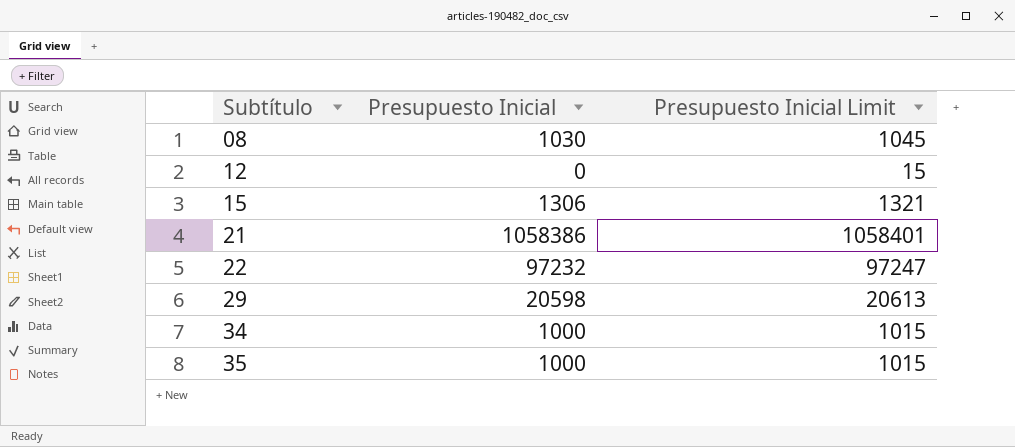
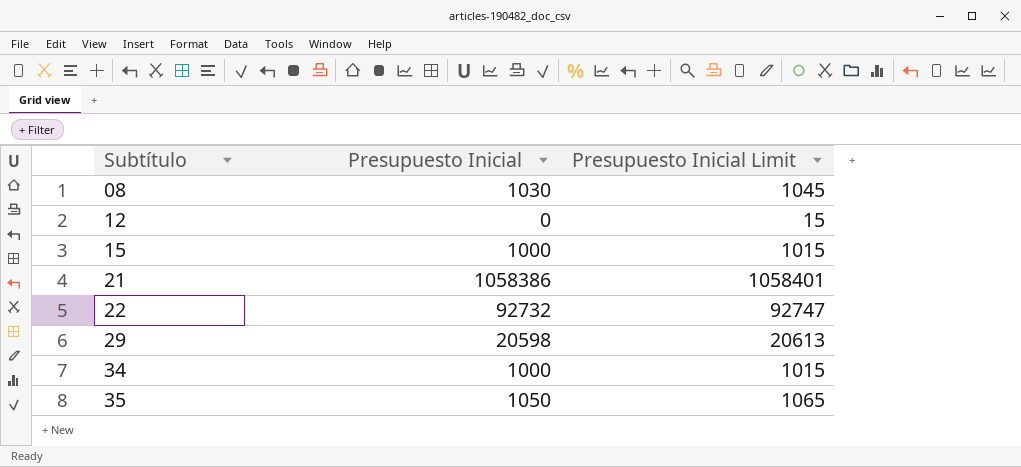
15 | Presupuesto Inicial: 1306 -> 1000
15 | Presupuesto Inicial Limit: 1321 -> 1015
22 | Presupuesto Inicial: 97232 -> 92732
22 | Presupuesto Inicial Limit: 97247 -> 92747
35 | Presupuesto Inicial: 1000 -> 1050
35 | Presupuesto Inicial Limit: 1015 -> 1065

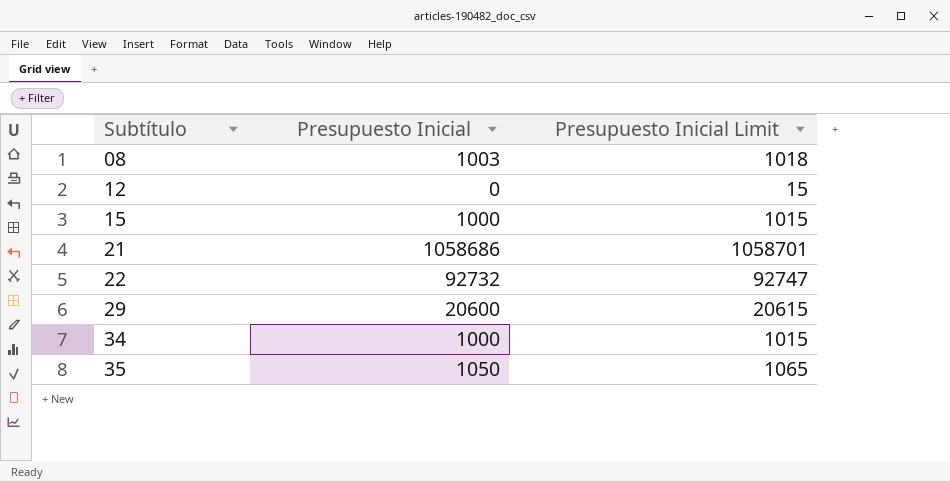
08 | Presupuesto Inicial: 1030 -> 1003
08 | Presupuesto Inicial Limit: 1045 -> 1018
21 | Presupuesto Inicial: 1058386 -> 1058686
21 | Presupuesto Inicial Limit: 1058401 -> 1058701
29 | Presupuesto Inicial: 20598 -> 20600
29 | Presupuesto Inicial Limit: 20613 -> 20615

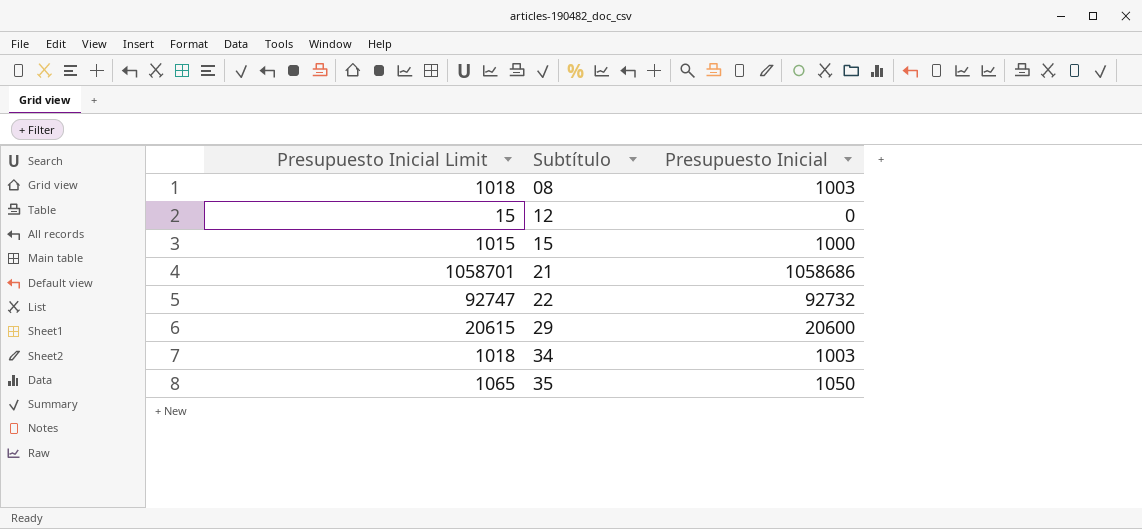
column Presupuesto Inicial Limit | position: 3 -> 1
34 | Presupuesto Inicial Limit: 1015 -> 1018
34 | Presupuesto Inicial: 1000 -> 1003

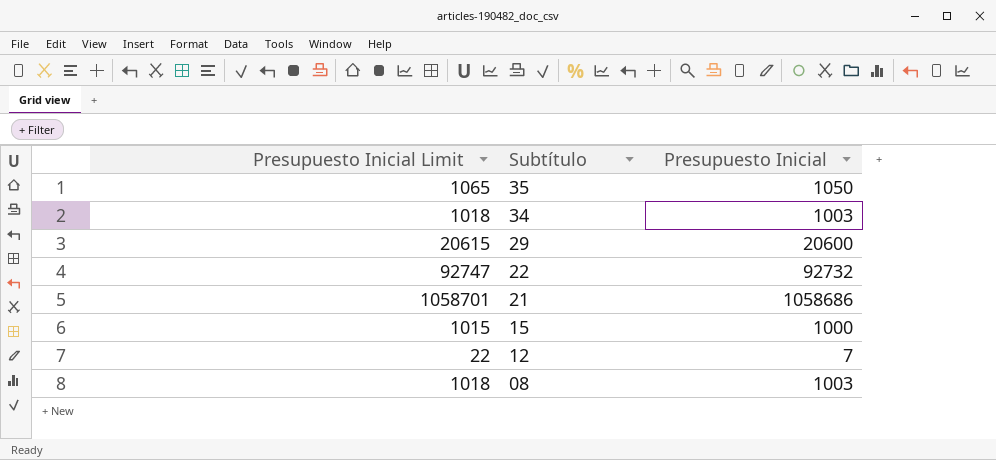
row order: Subtítulo ascending -> Subtítulo descending
12 | Presupuesto Inicial Limit: 15 -> 22
12 | Presupuesto Inicial: 0 -> 7

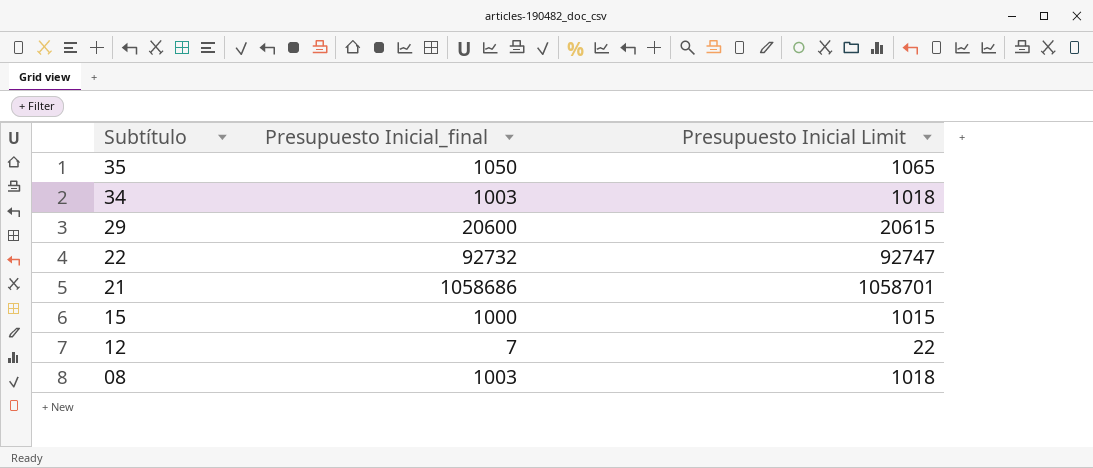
column name: Presupuesto Inicial -> Presupuesto Inicial_final
column Presupuesto Inicial Limit | position: 1 -> 3

